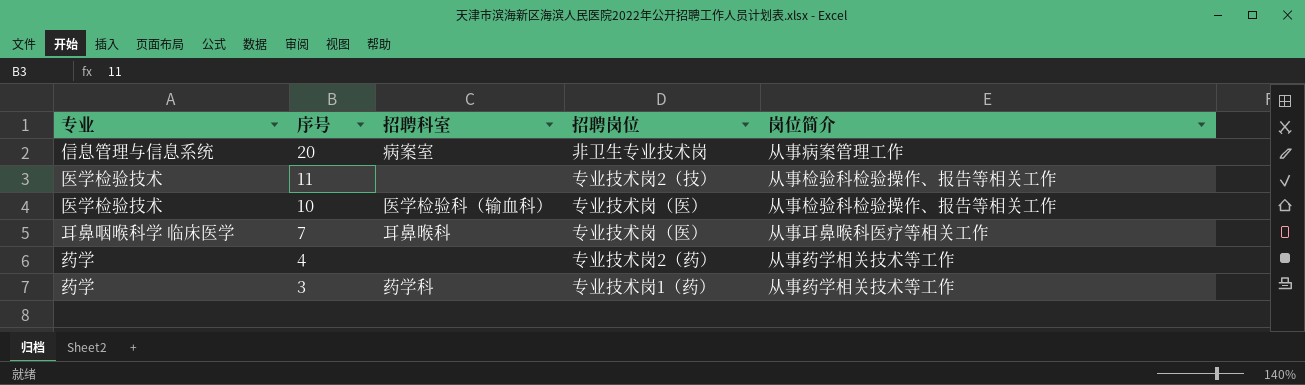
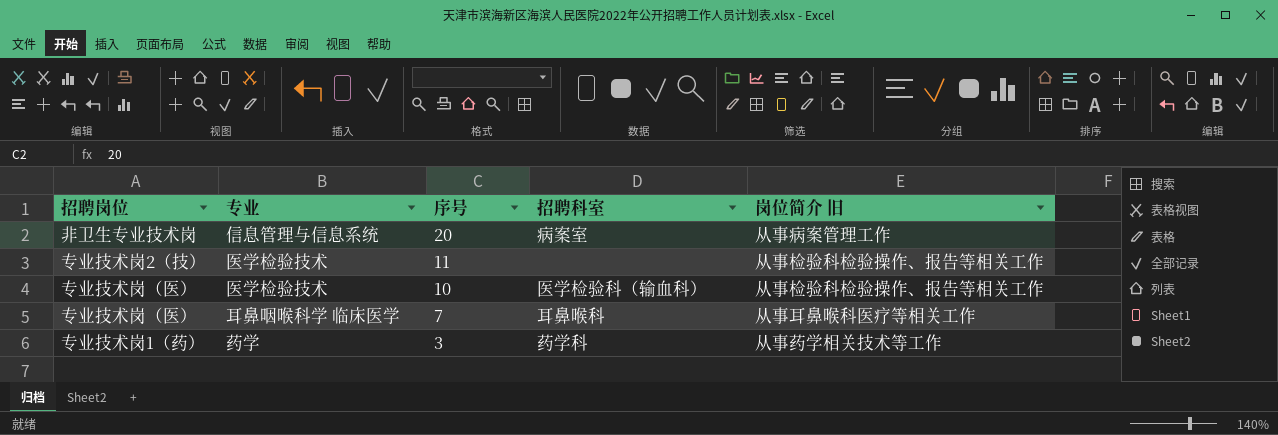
column 招聘岗位 | position: 4 -> 1
column name: 岗位简介 -> 岗位简介 旧
row 4: 药学 | none | 专业技术岗2（药） | 从事药学相关技术等工作 -> none

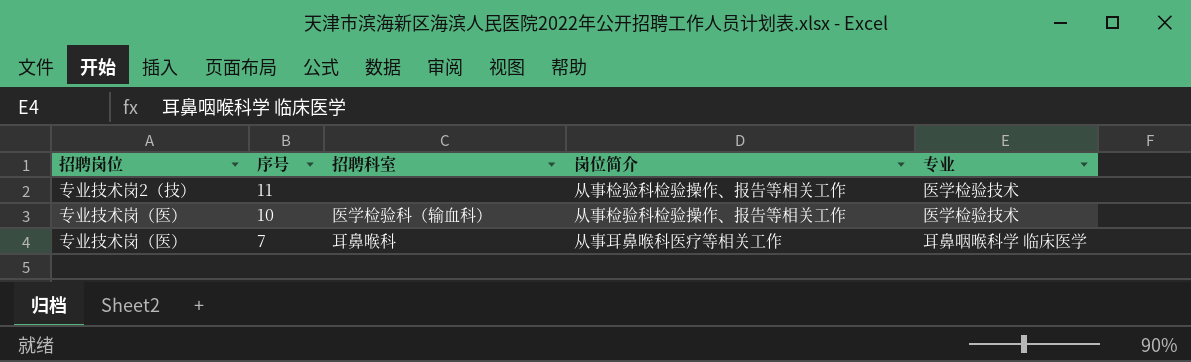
column name: 岗位简介 旧 -> 岗位简介
column 专业 | position: 2 -> 5
row 20: 非卫生专业技术岗 | 信息管理与信息系统 | 病案室 | 从事病案管理工作 -> none
row 3: 专业技术岗1（药） | 药学 | 药学科 | 从事药学相关技术等工作 -> none

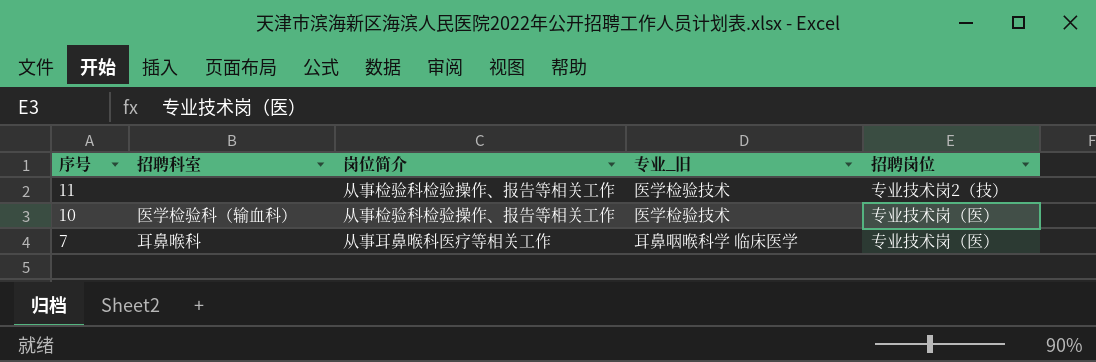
column name: 专业 -> 专业_旧
column 招聘岗位 | position: 1 -> 5

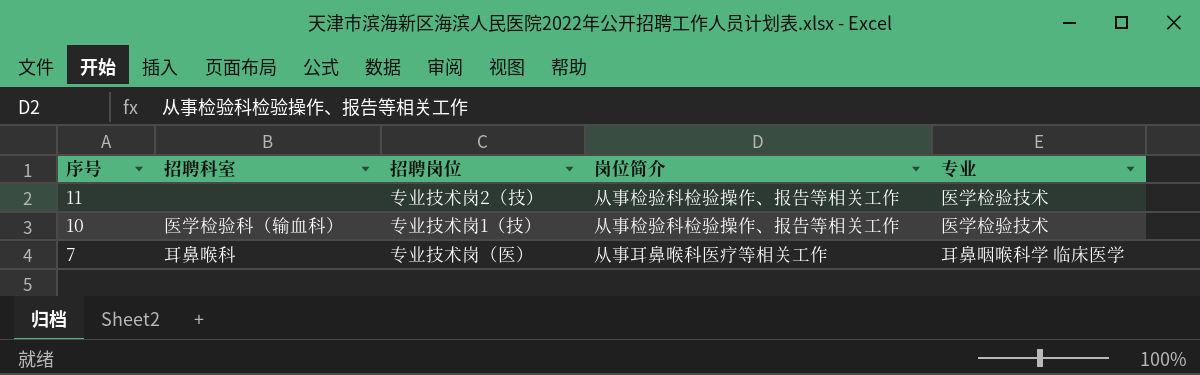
column 招聘岗位 | position: 5 -> 3
column name: 专业_旧 -> 专业
10 | 招聘岗位: 专业技术岗（医） -> 专业技术岗1（技）

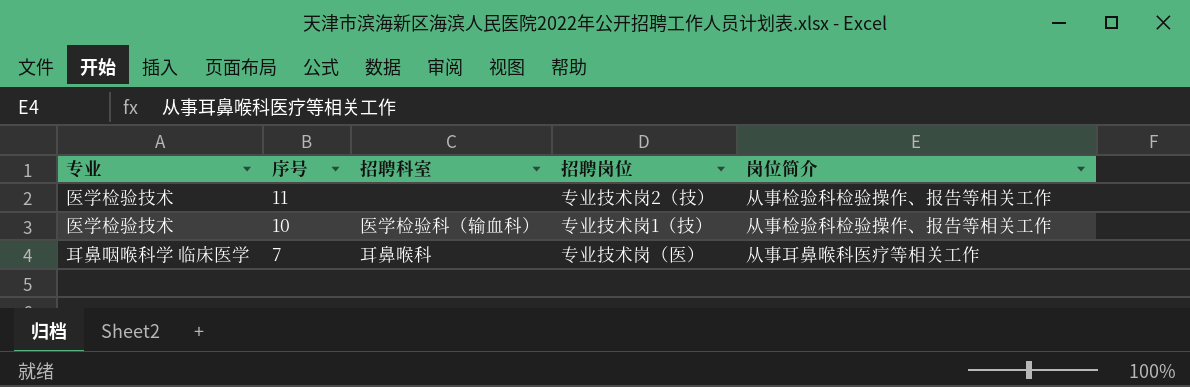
column 专业 | position: 5 -> 1

